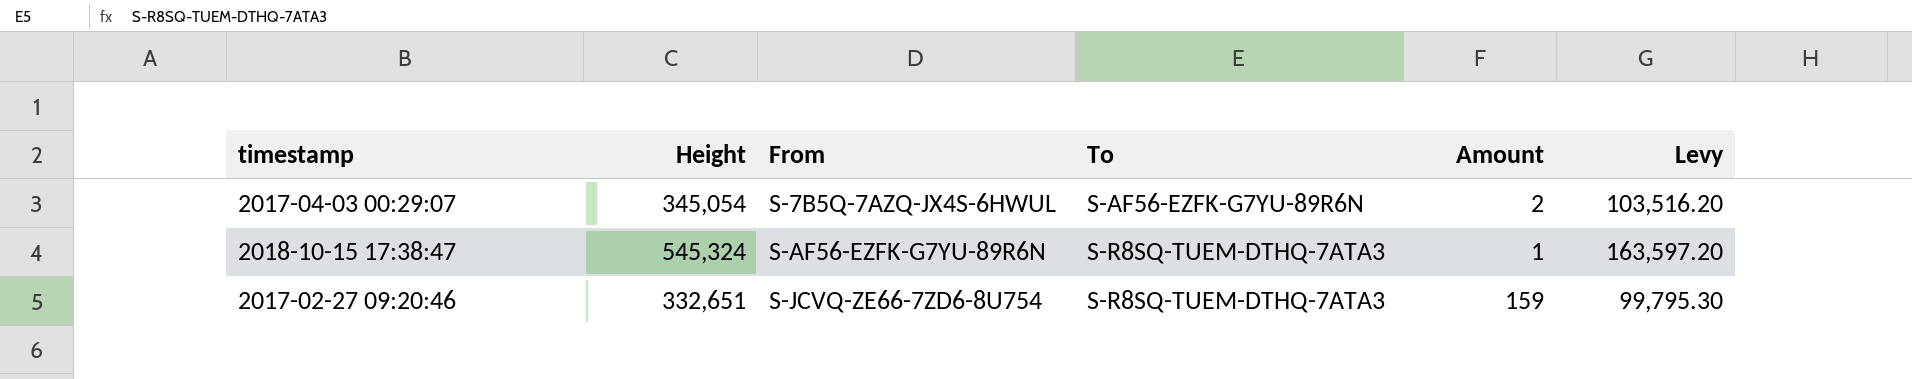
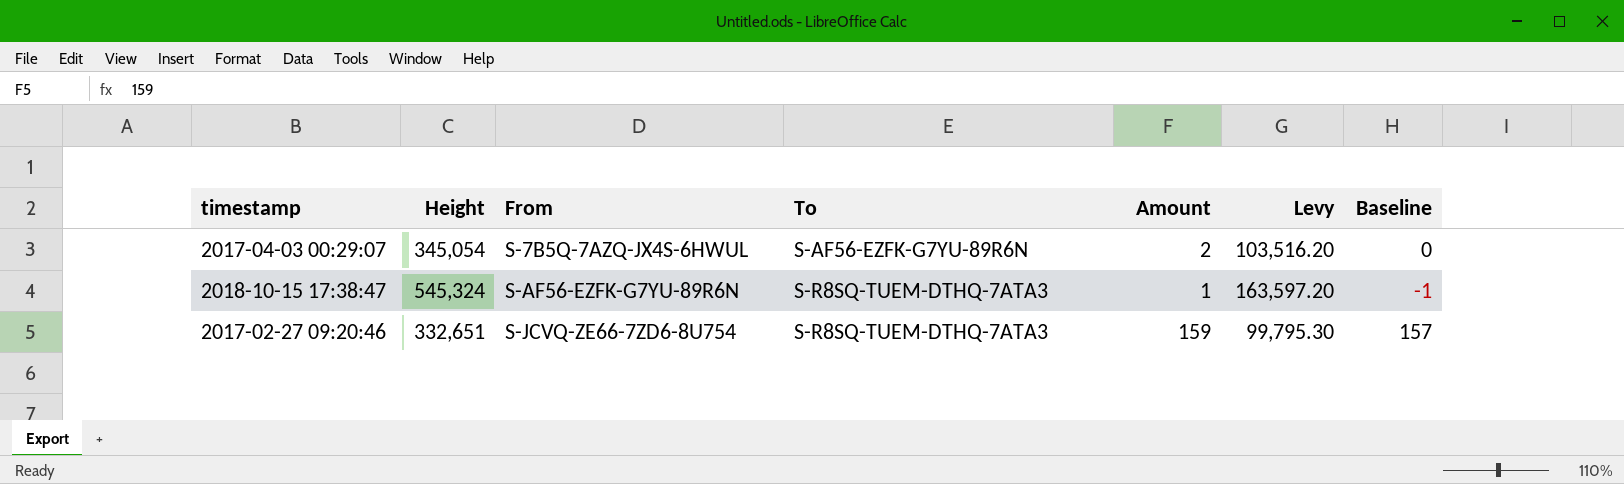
column Baseline | formula: none -> [Amount] - 2

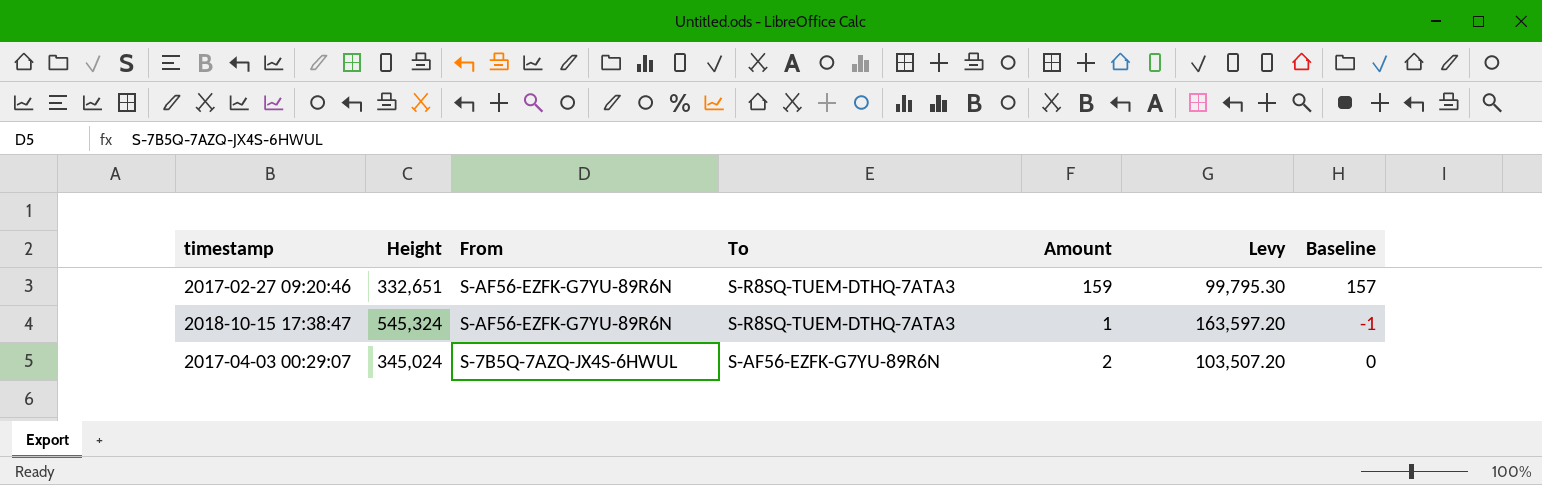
row order: From ascending -> From descending
2017-02-27 09:20:46 | From: S-JCVQ-ZE66-7ZD6-8U754 -> S-AF56-EZFK-G7YU-89R6N
2017-04-03 00:29:07 | Height: 345,054 -> 345,024
2017-04-03 00:29:07 | Levy: 103,516.20 -> 103,507.20

